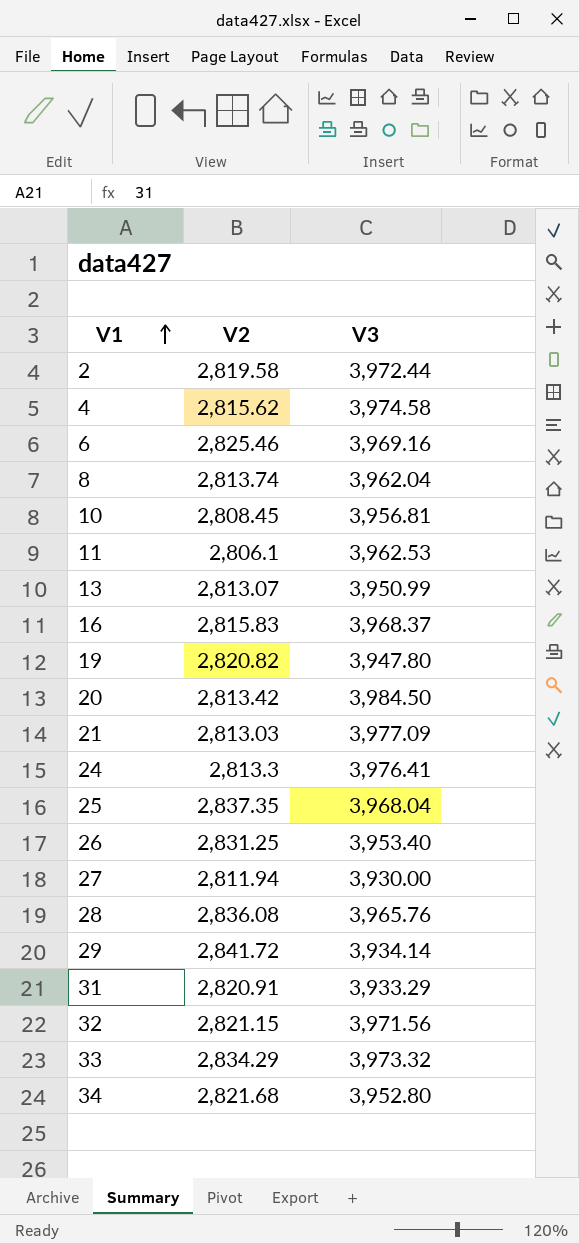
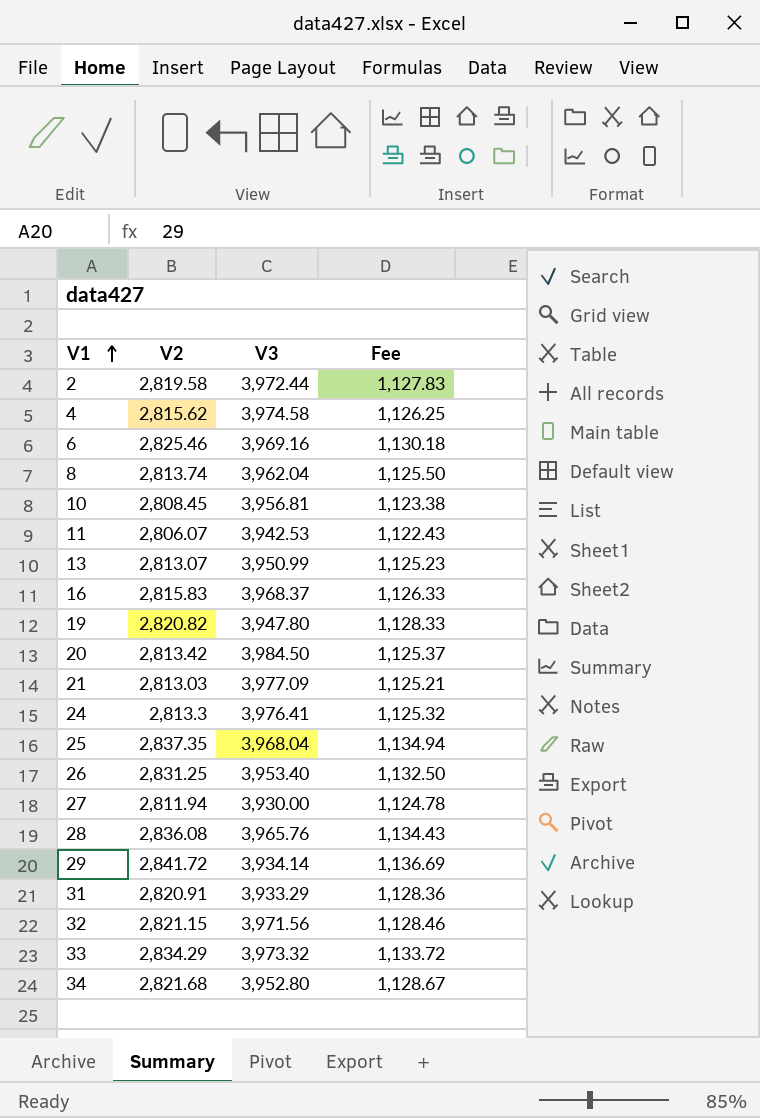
column Fee | formula: none -> [V2] * 0.4
11 | V2: 2,806.1 -> 2,806.07
11 | V3: 3,962.53 -> 3,942.53

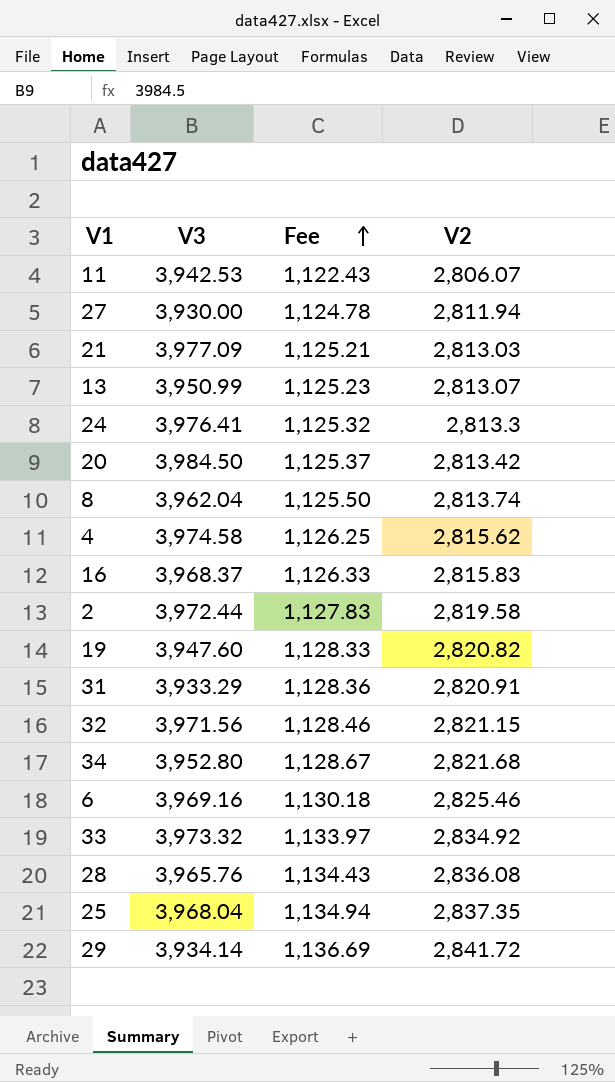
row order: V1 ascending -> Fee ascending
column V2 | position: 2 -> 4
row 10: 2,808.45 | 3,956.81 | 1,123.38 -> none
row 26: 2,831.25 | 3,953.40 | 1,132.50 -> none
19 | V3: 3,947.80 -> 3,947.60
33 | Fee: 1,133.72 -> 1,133.97
33 | V2: 2,834.29 -> 2,834.92

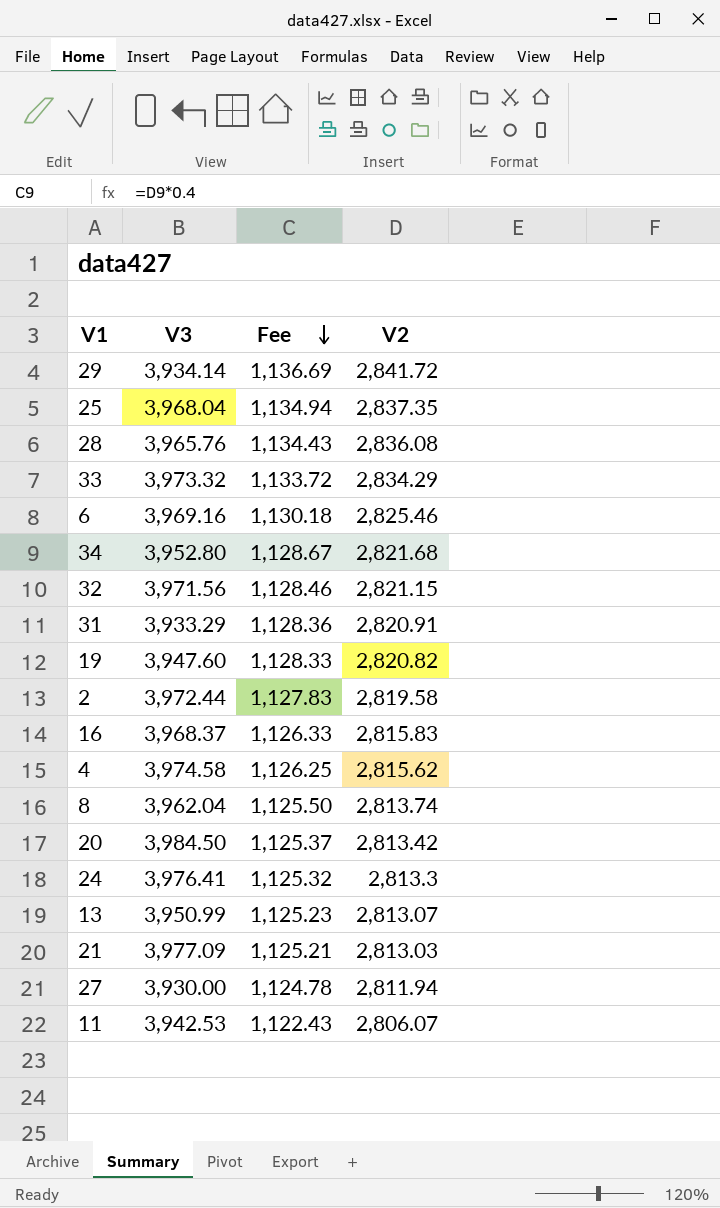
row order: Fee ascending -> Fee descending
33 | Fee: 1,133.97 -> 1,133.72
33 | V2: 2,834.92 -> 2,834.29

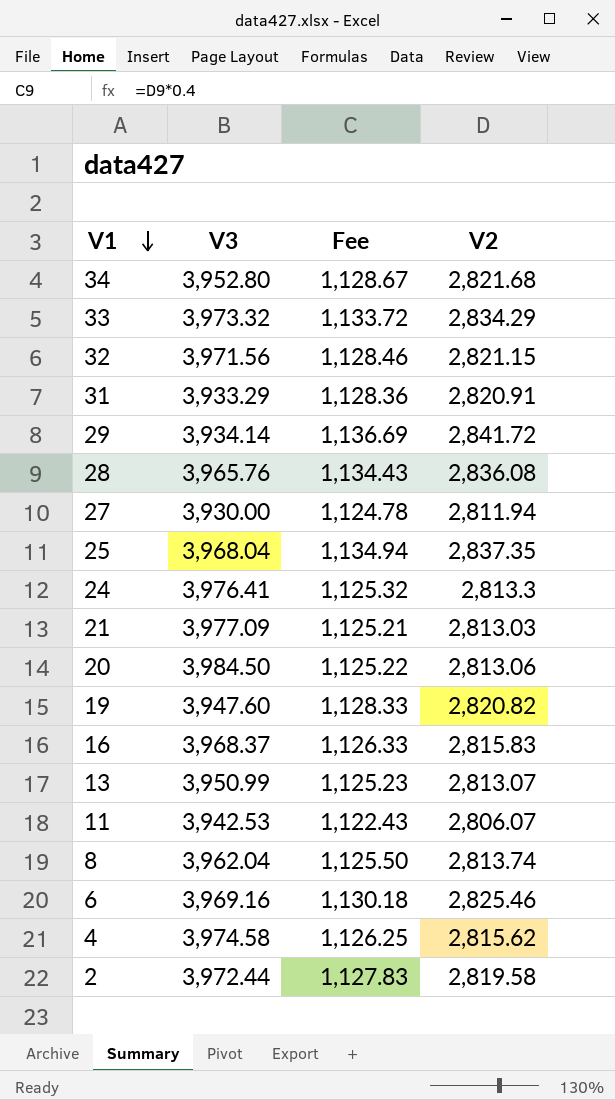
row order: Fee descending -> V1 descending
20 | Fee: 1,125.37 -> 1,125.22
20 | V2: 2,813.42 -> 2,813.06

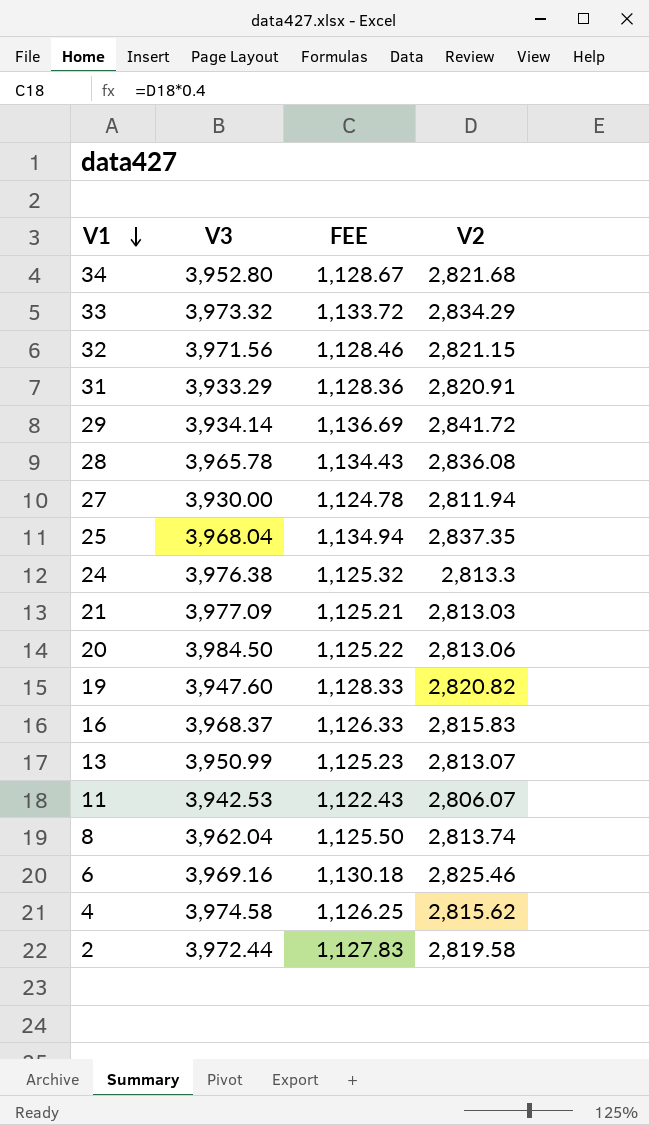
column name: Fee -> FEE
28 | V3: 3,965.76 -> 3,965.78
24 | V3: 3,976.41 -> 3,976.38

